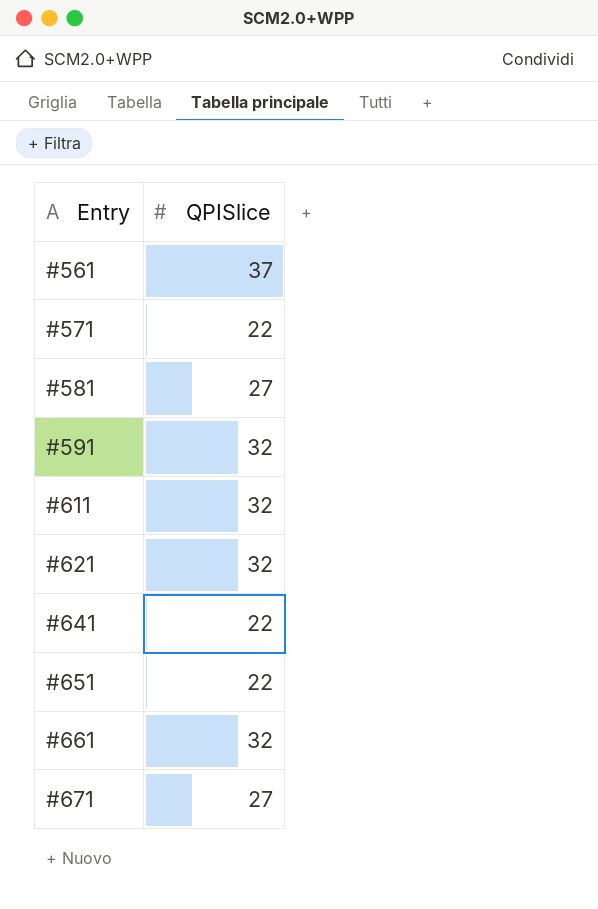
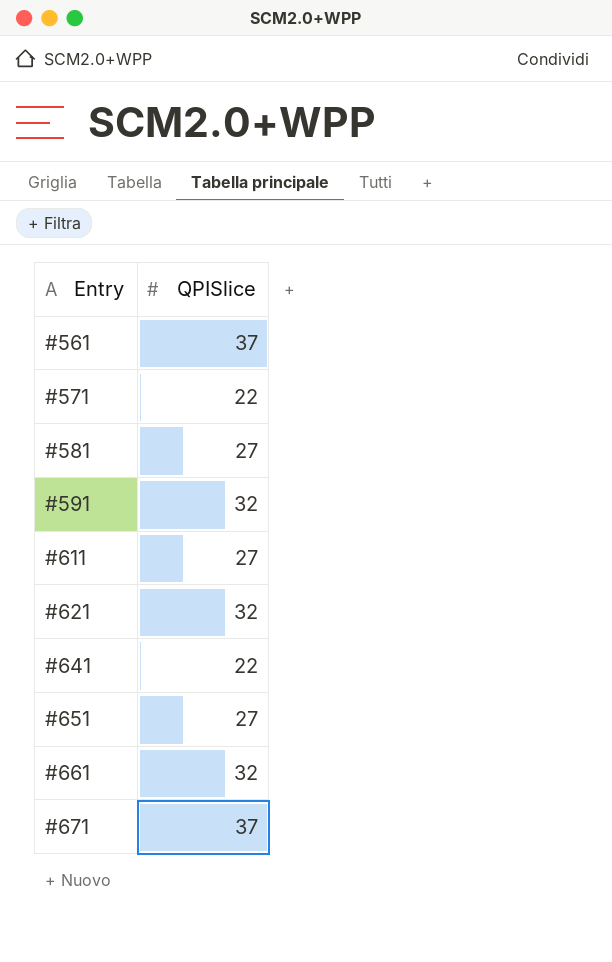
#611 | QPISlice: 32 -> 27
#651 | QPISlice: 22 -> 27
#671 | QPISlice: 27 -> 37

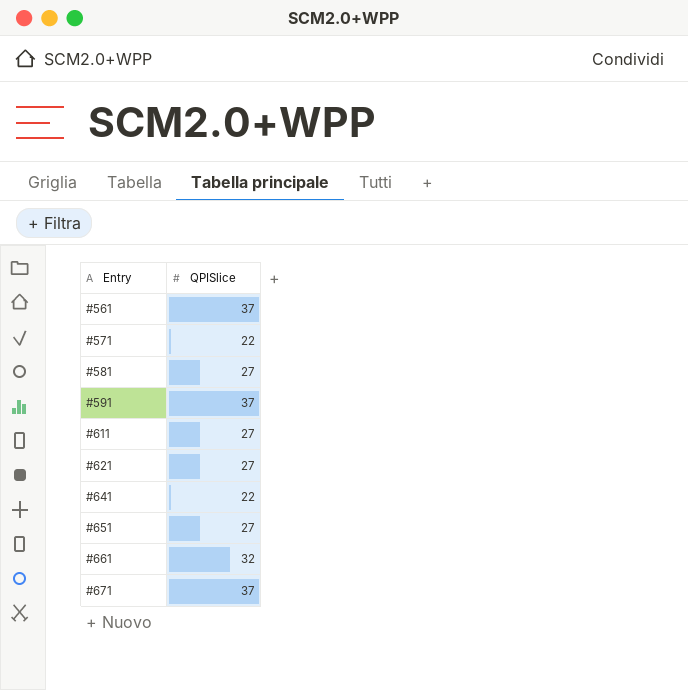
#591 | QPISlice: 32 -> 37
#621 | QPISlice: 32 -> 27

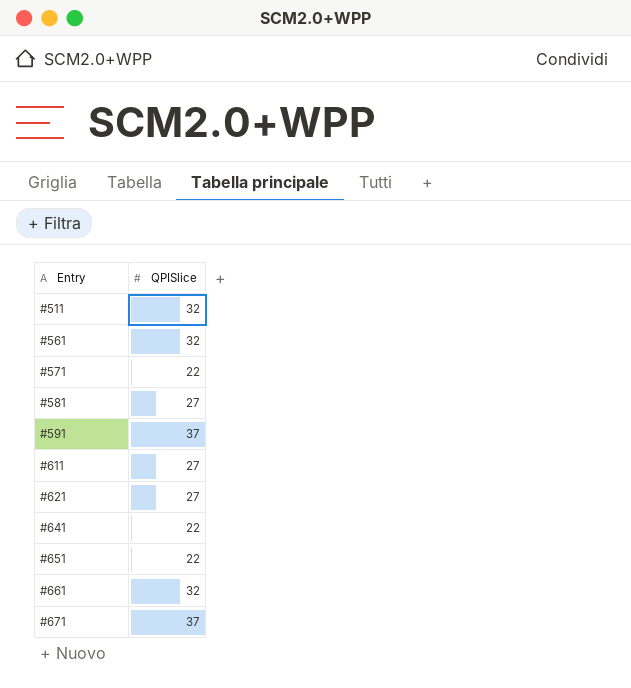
row #511: none -> 32
#561 | QPISlice: 37 -> 32
#651 | QPISlice: 27 -> 22

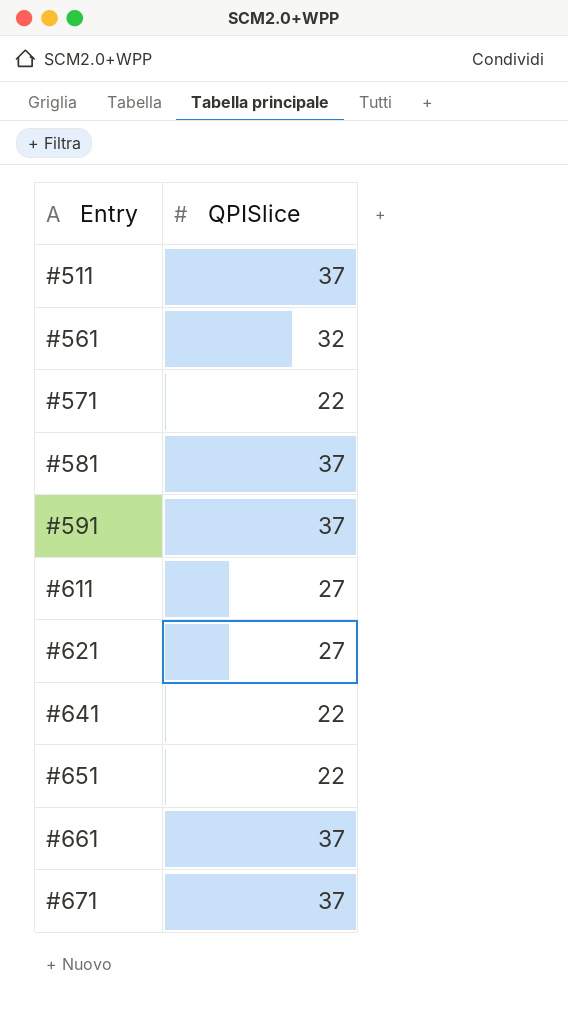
#511 | QPISlice: 32 -> 37
#581 | QPISlice: 27 -> 37
#661 | QPISlice: 32 -> 37

